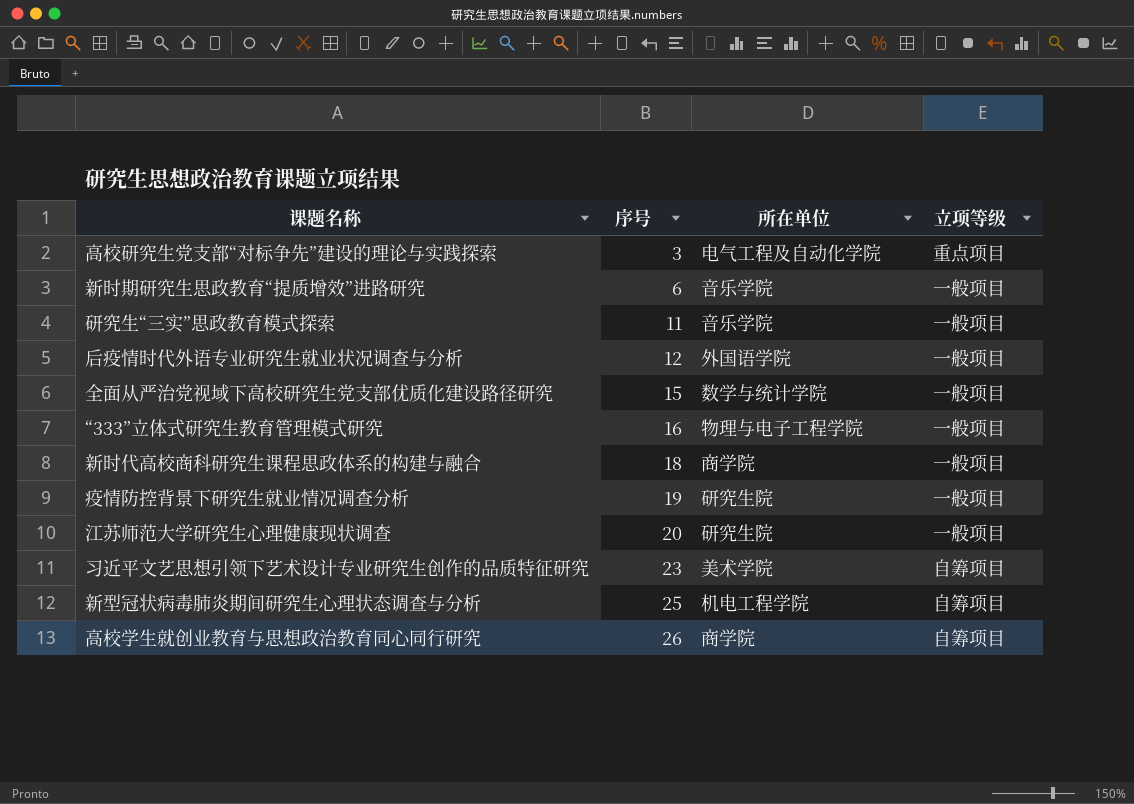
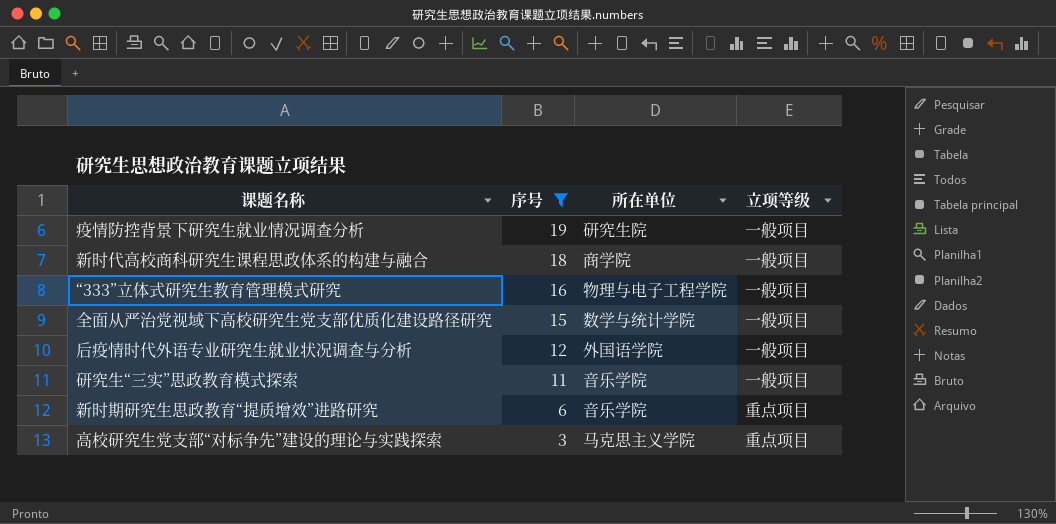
filter: none -> 序号 <= 19
row order: 序号 ascending -> 序号 descending
新时期研究生思政教育“提质增效”进路研究 | 立项等级: 一般项目 -> 重点项目
高校研究生党支部“对标争先”建设的理论与实践探索 | 所在单位: 电气工程及自动化学院 -> 马克思主义学院

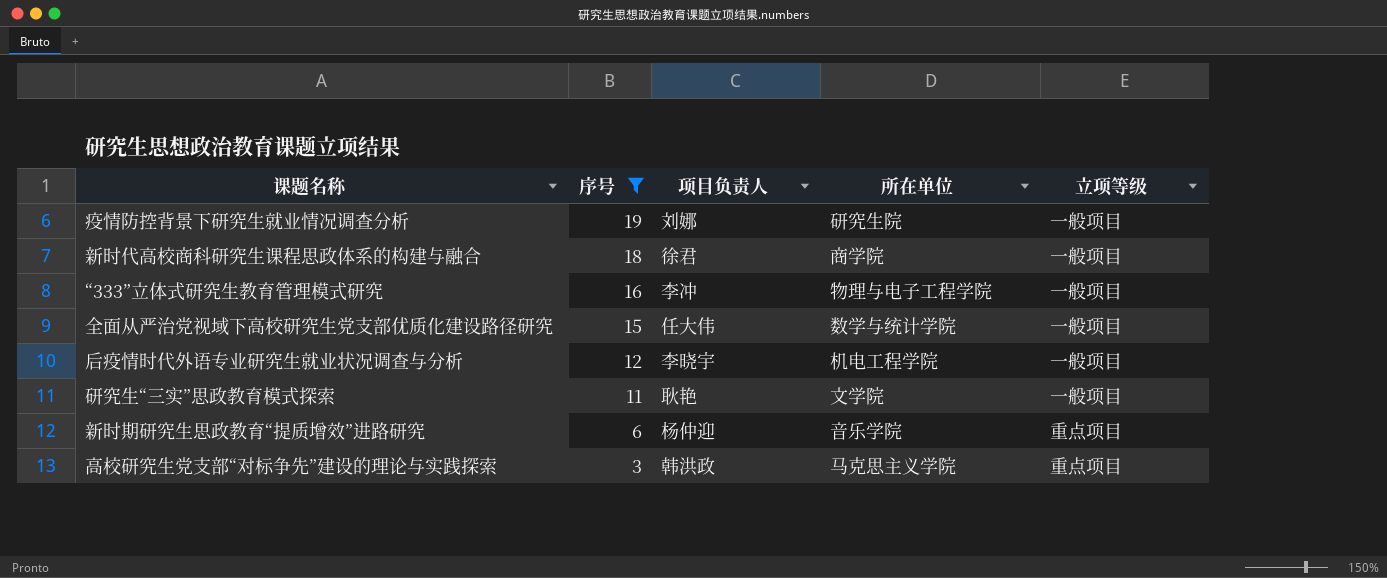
column 项目负责人 | position: none -> 3
后疫情时代外语专业研究生就业状况调查与分析 | 所在单位: 外国语学院 -> 机电工程学院
研究生“三实”思政教育模式探索 | 所在单位: 音乐学院 -> 文学院

